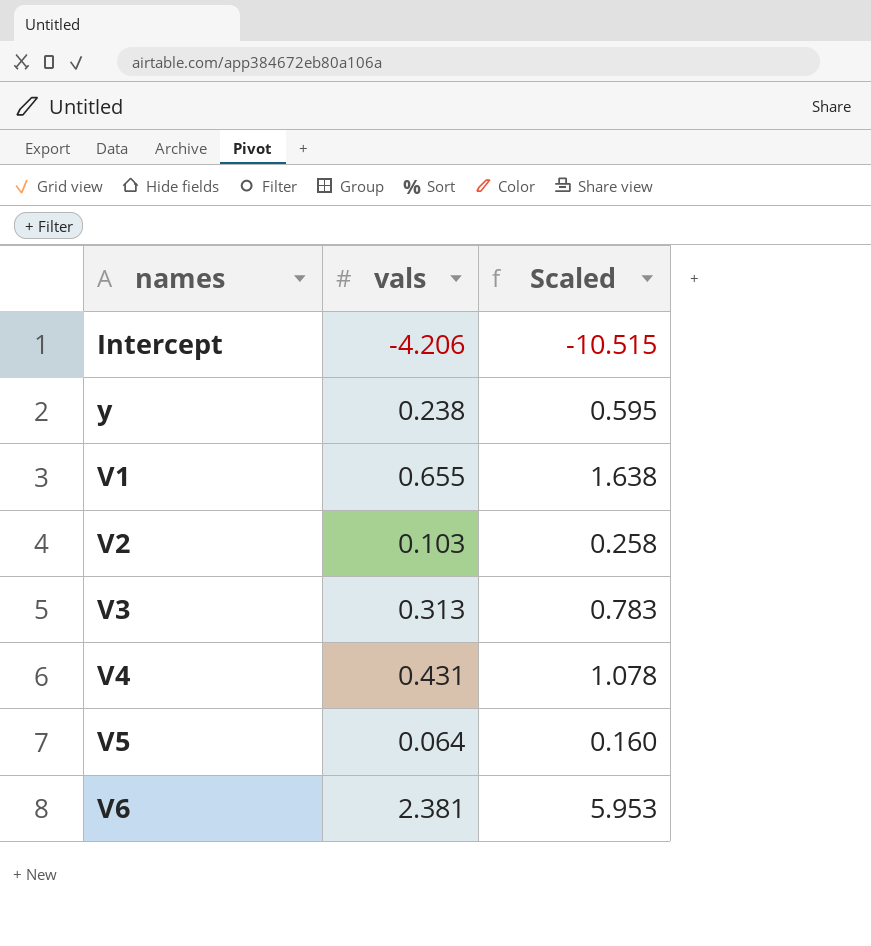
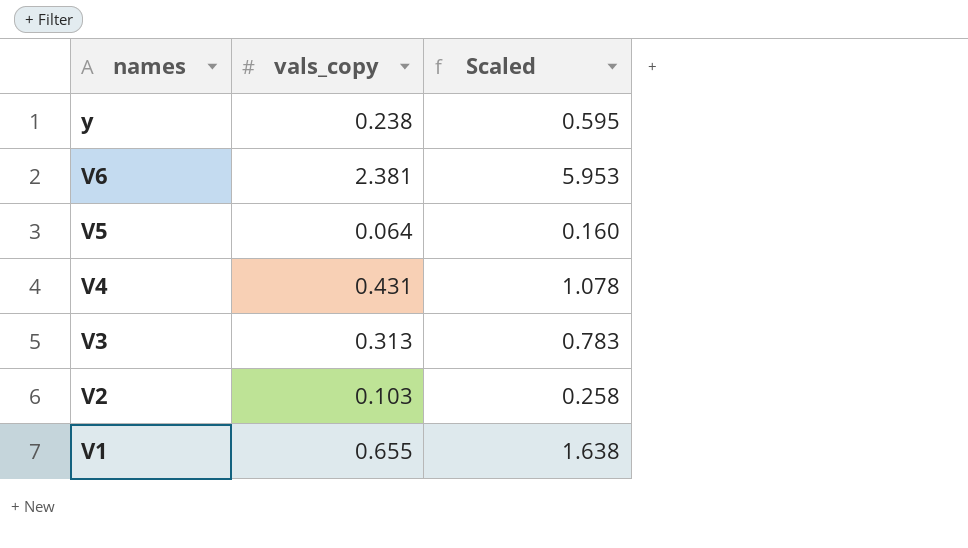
row order: none -> names descending
column name: vals -> vals_copy
row Intercept: -4.206 | -10.515 -> none

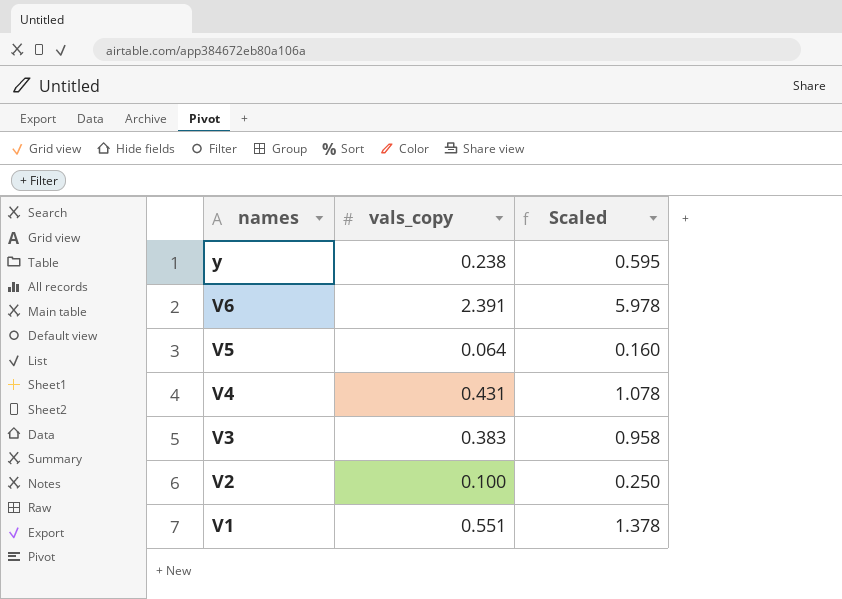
V6 | vals_copy: 2.381 -> 2.391
V6 | Scaled: 5.953 -> 5.978
V3 | vals_copy: 0.313 -> 0.383
V3 | Scaled: 0.783 -> 0.958
V2 | vals_copy: 0.103 -> 0.100
V2 | Scaled: 0.258 -> 0.250
V1 | vals_copy: 0.655 -> 0.551
V1 | Scaled: 1.638 -> 1.378

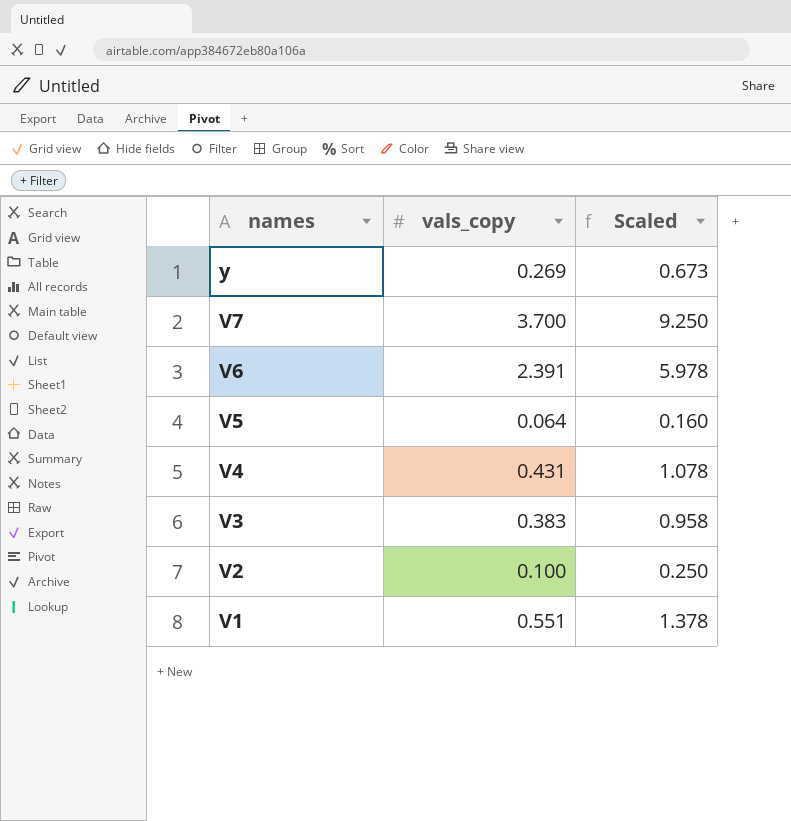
y | vals_copy: 0.238 -> 0.269
y | Scaled: 0.595 -> 0.673
row V7: none -> 3.700 | 9.250

